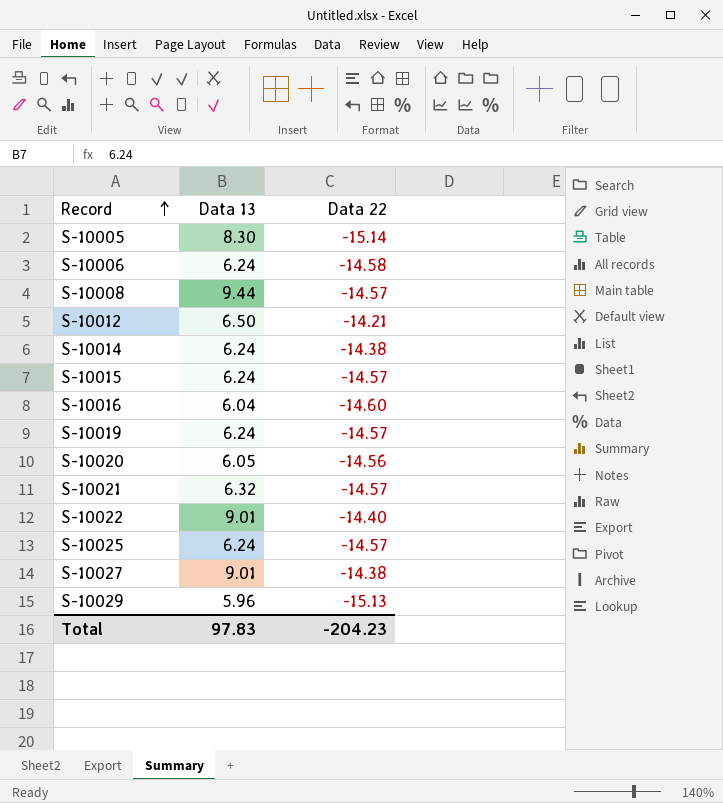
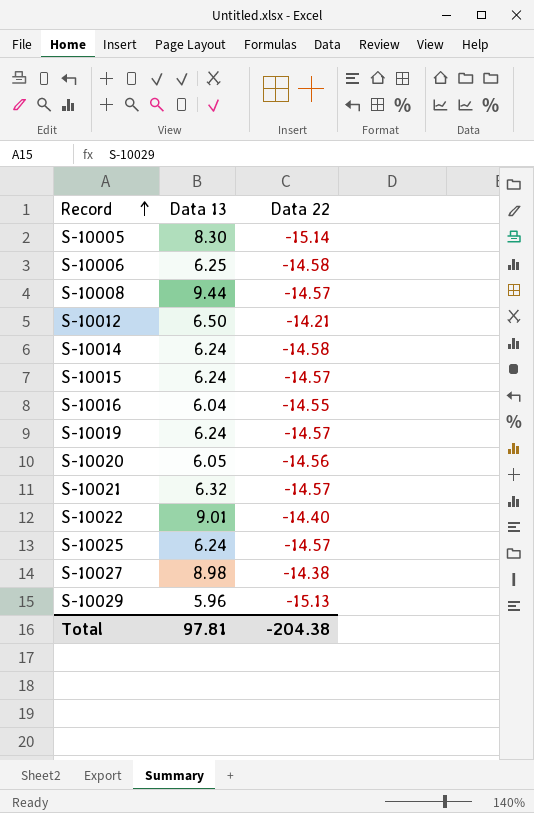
S-10006 | Data 13: 6.24 -> 6.25
S-10014 | Data 22: -14.38 -> -14.58
S-10016 | Data 22: -14.60 -> -14.55
S-10027 | Data 13: 9.01 -> 8.98
Total | Data 13: 97.83 -> 97.81
Total | Data 22: -204.23 -> -204.38

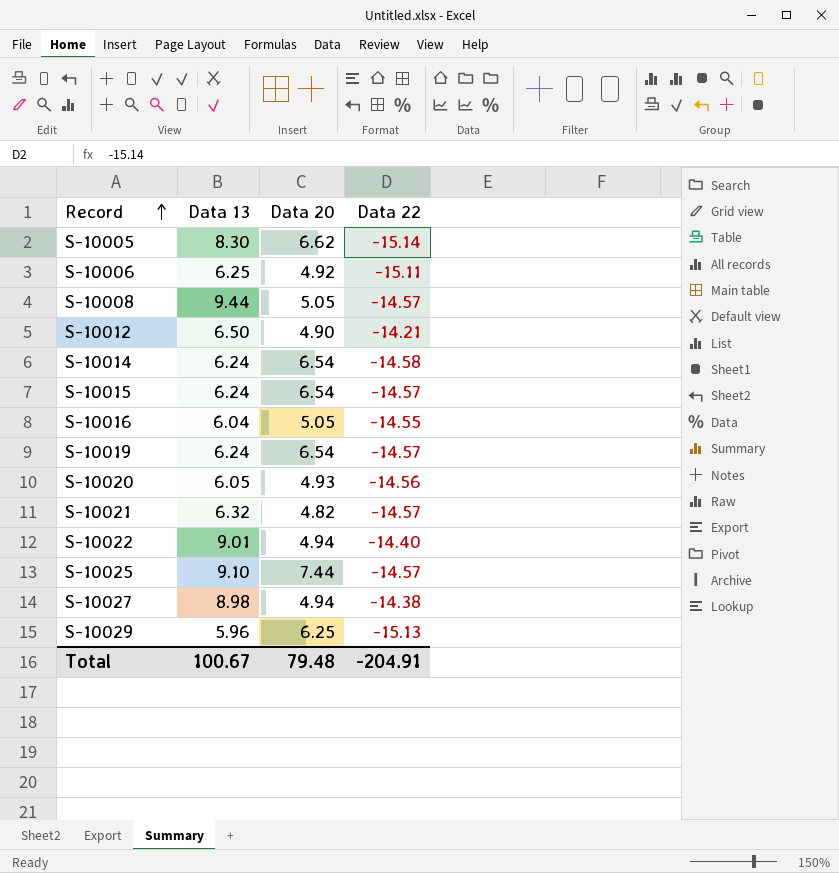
column Data 20 | position: none -> 3
S-10006 | Data 22: -14.58 -> -15.11
S-10025 | Data 13: 6.24 -> 9.10
Total | Data 13: 97.81 -> 100.67
Total | Data 22: -204.38 -> -204.91

